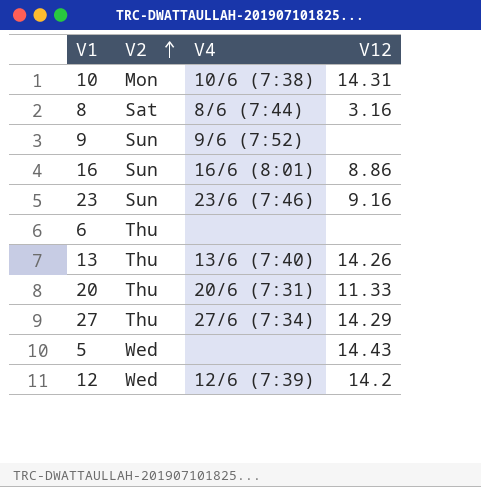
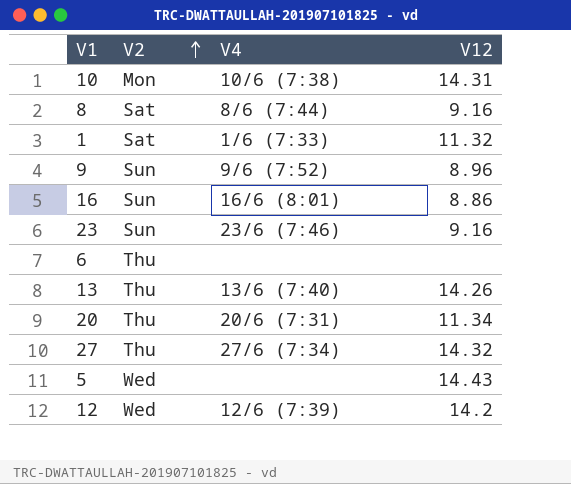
8 | V12: 3.16 -> 9.16
row 1: none -> Sat | 1/6 (7:33) | 11.32
9 | V12: none -> 8.96
20 | V12: 11.33 -> 11.34
27 | V12: 14.29 -> 14.32

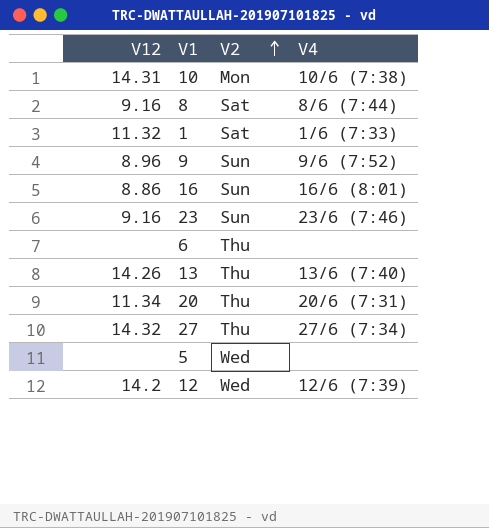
column V12 | position: 4 -> 1
5 | V12: 14.43 -> none

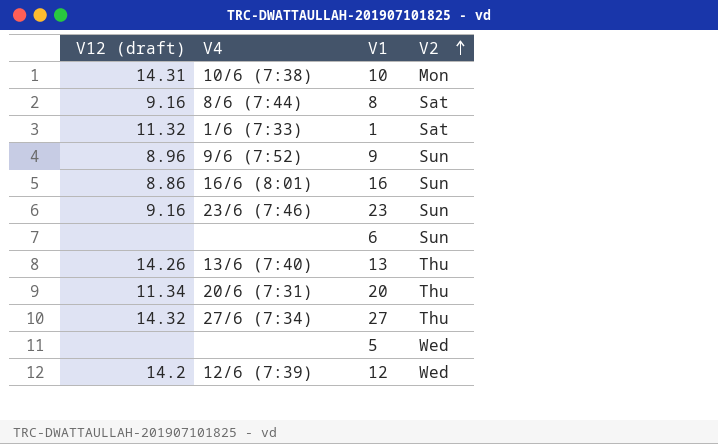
column name: V12 -> V12 (draft)
column V4 | position: 4 -> 2
6 | V2: Thu -> Sun

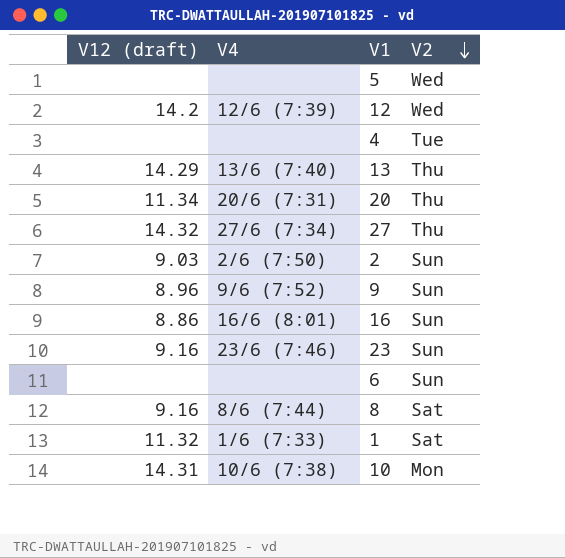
row order: V2 ascending -> V2 descending
row 4: none -> none | none | Tue
13 | V12 (draft): 14.26 -> 14.29
row 2: none -> 9.03 | 2/6 (7:50) | Sun

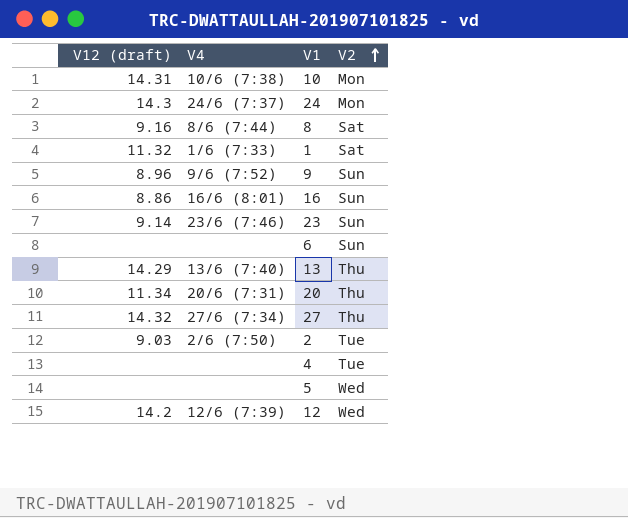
row order: V2 descending -> V2 ascending
row 24: none -> 14.3 | 24/6 (7:37) | Mon
23 | V12 (draft): 9.16 -> 9.14
2 | V2: Sun -> Tue

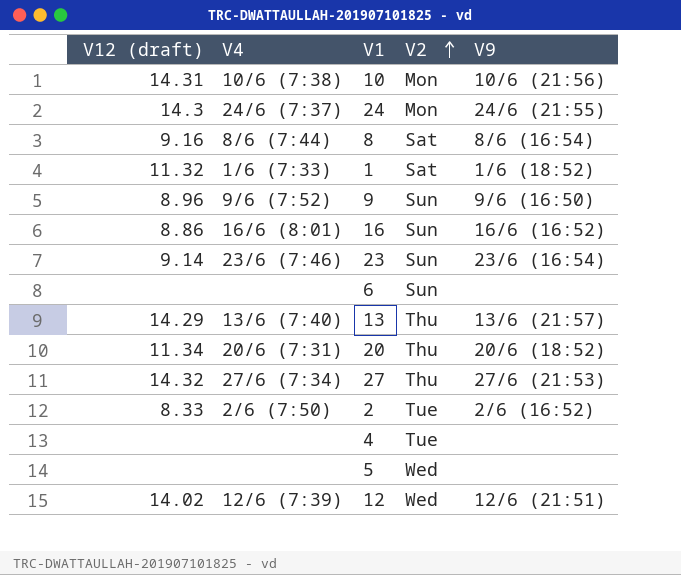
column V9 | position: none -> 5
2 | V12 (draft): 9.03 -> 8.33
12 | V12 (draft): 14.2 -> 14.02

